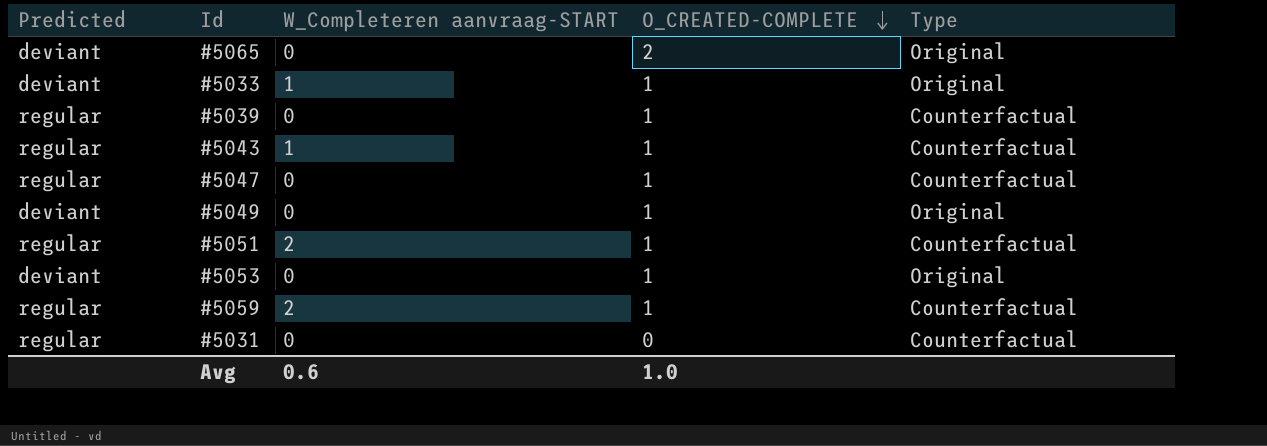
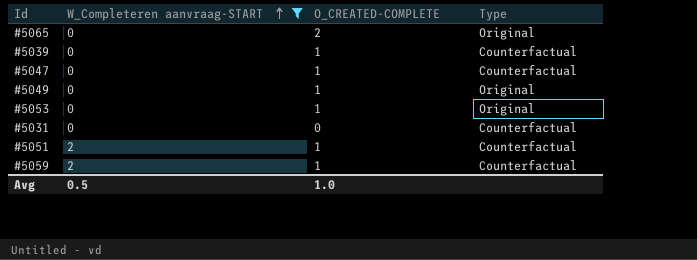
filter: none -> W_Completeren aanvraag-START != 1
row order: O_CREATED-COMPLETE descending -> W_Completeren aanvraag-START ascending
column Predicted | position: 1 -> none
Avg | W_Completeren aanvraag-START: 0.6 -> 0.5

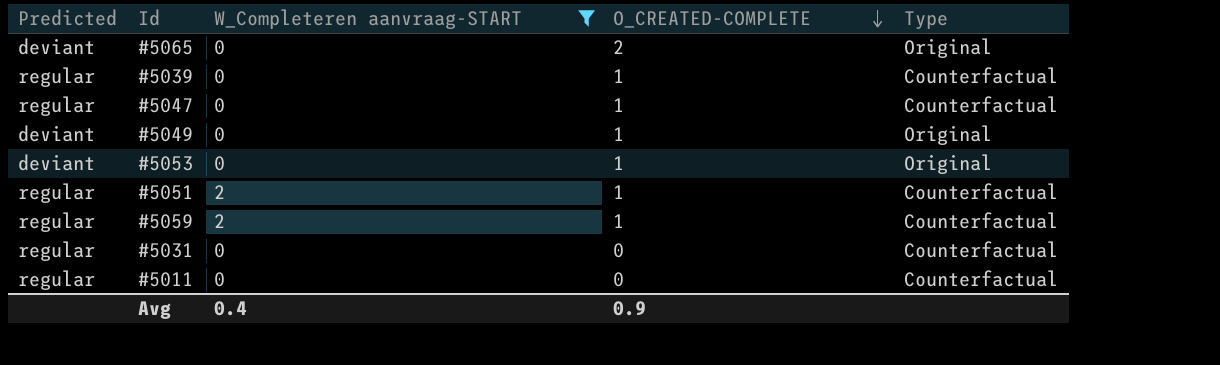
row order: W_Completeren aanvraag-START ascending -> O_CREATED-COMPLETE descending
column Predicted | position: none -> 1
row #5011: none -> regular | 0 | 0 | Counterfactual
Avg | W_Completeren aanvraag-START: 0.5 -> 0.4
Avg | O_CREATED-COMPLETE: 1.0 -> 0.9

